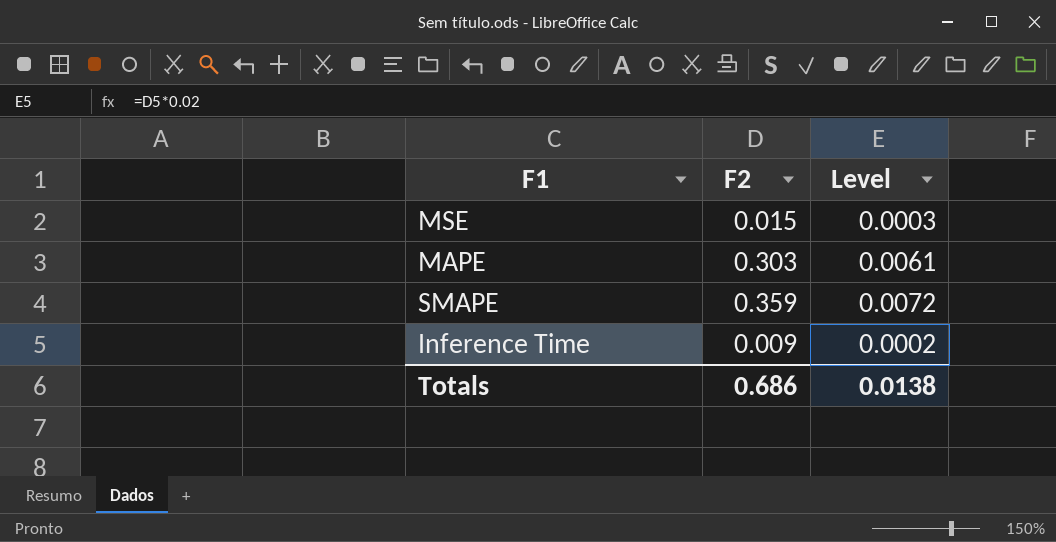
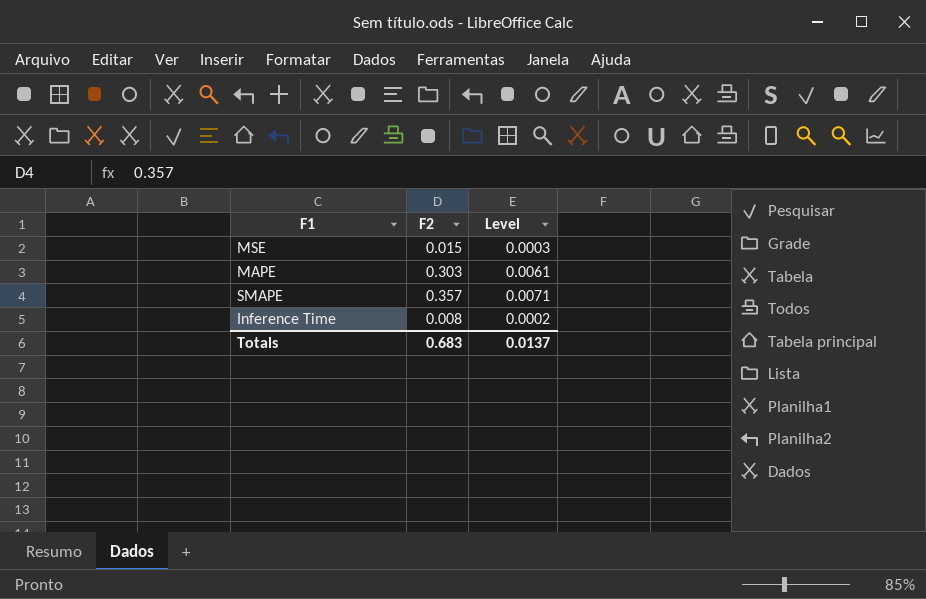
SMAPE | F2: 0.359 -> 0.357
SMAPE | Level: 0.0072 -> 0.0071
Inference Time | F2: 0.009 -> 0.008
Totals | F2: 0.686 -> 0.683
Totals | Level: 0.0138 -> 0.0137

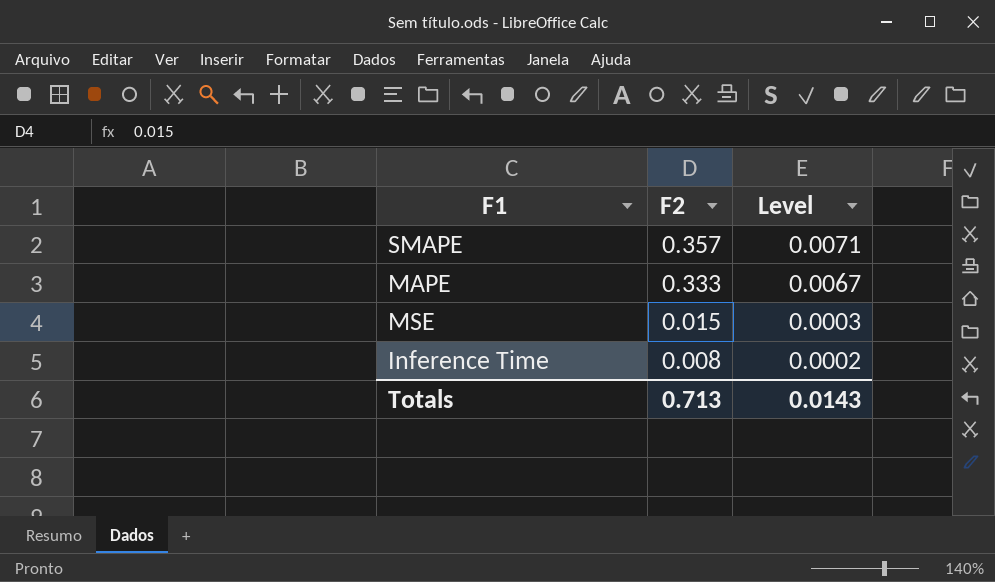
row order: none -> F2 descending
MAPE | F2: 0.303 -> 0.333
MAPE | Level: 0.0061 -> 0.0067
Totals | F2: 0.683 -> 0.713
Totals | Level: 0.0137 -> 0.0143

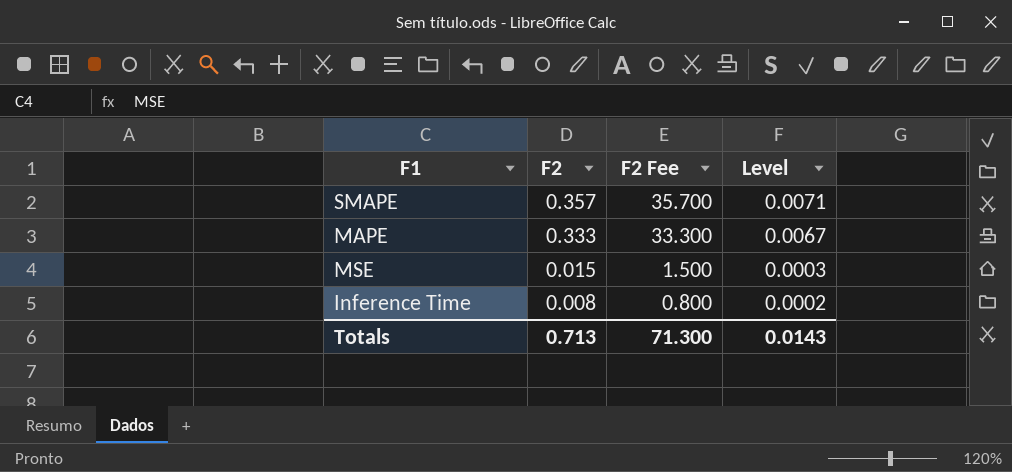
column F2 Fee | formula: none -> [F2] * 100

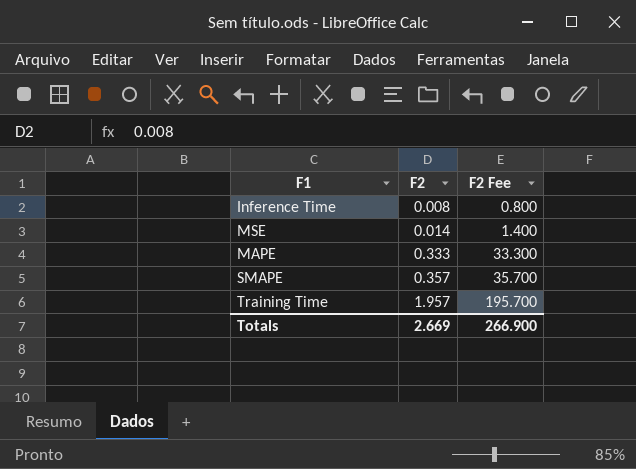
row order: F2 descending -> F2 ascending
column Level | formula: [F2] * 0.02 -> none
MSE | F2: 0.015 -> 0.014
MSE | F2 Fee: 1.500 -> 1.400
row Training Time: none -> 1.957 | 195.700
Totals | F2: 0.713 -> 2.669
Totals | F2 Fee: 71.300 -> 266.900

